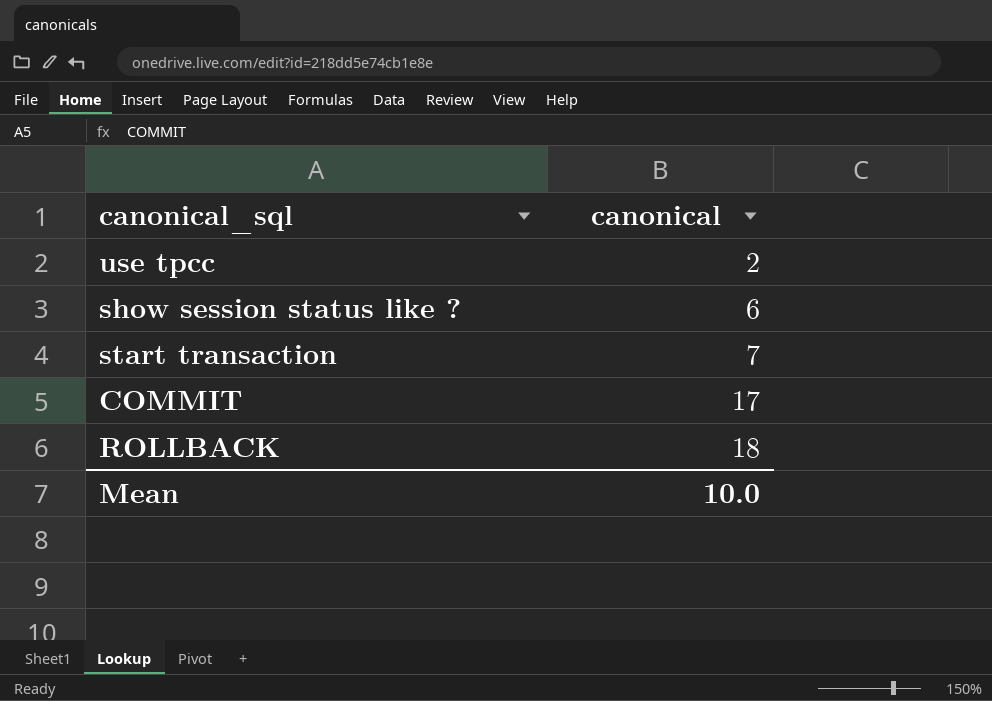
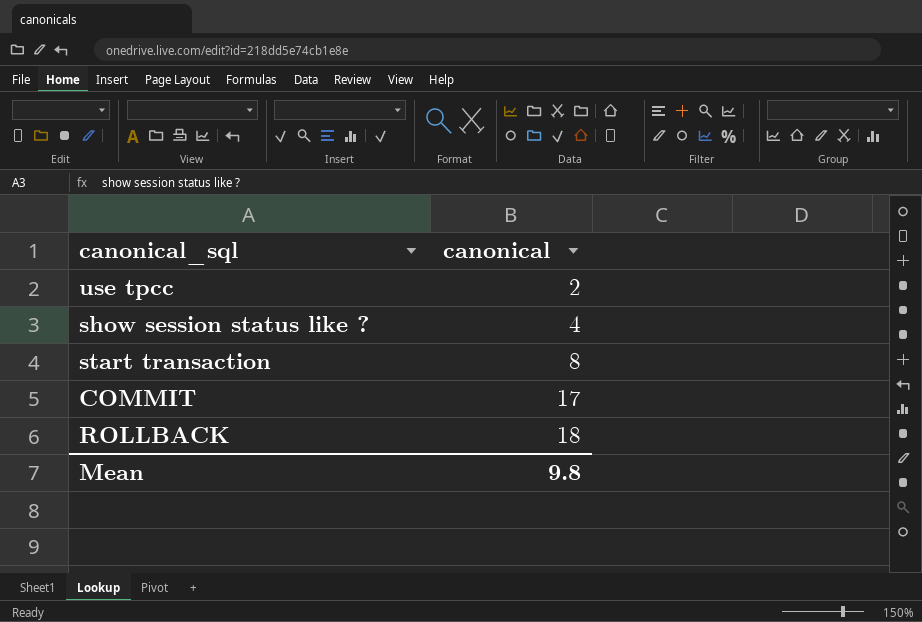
show session status like ? | canonical: 6 -> 4
start transaction | canonical: 7 -> 8
Mean | canonical: 10.0 -> 9.8

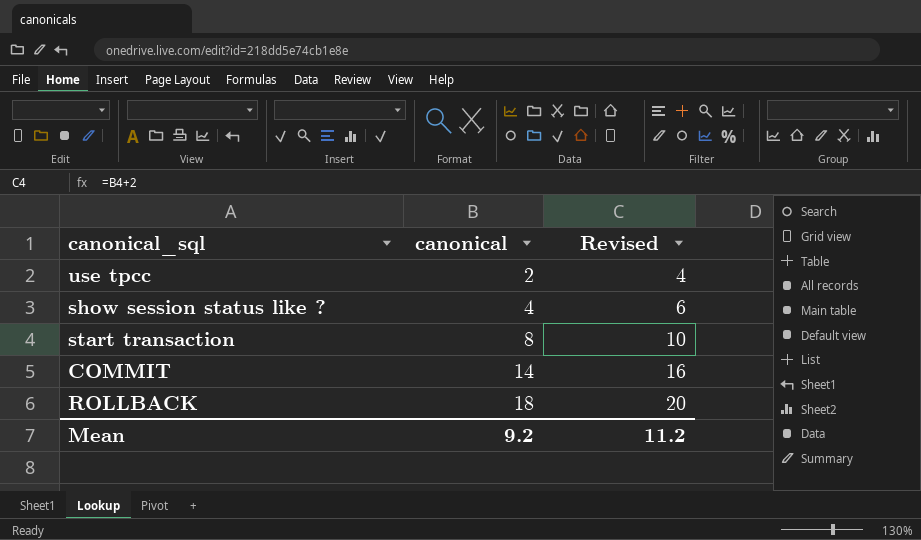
column Revised | formula: none -> [canonical] + 2
COMMIT | canonical: 17 -> 14
Mean | canonical: 9.8 -> 9.2

